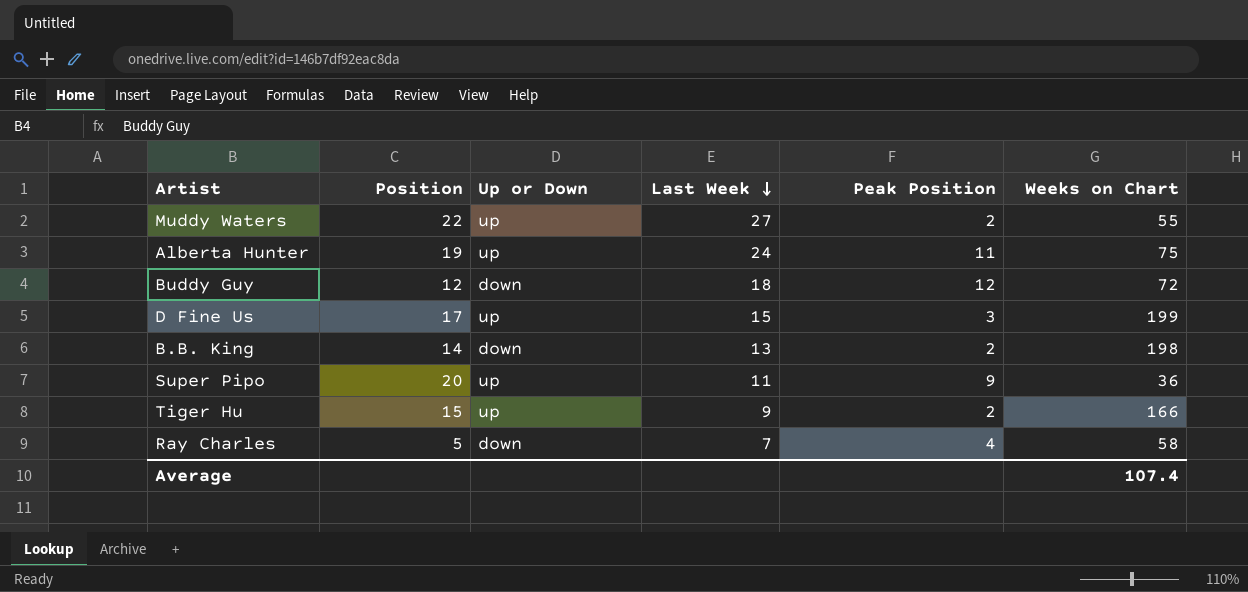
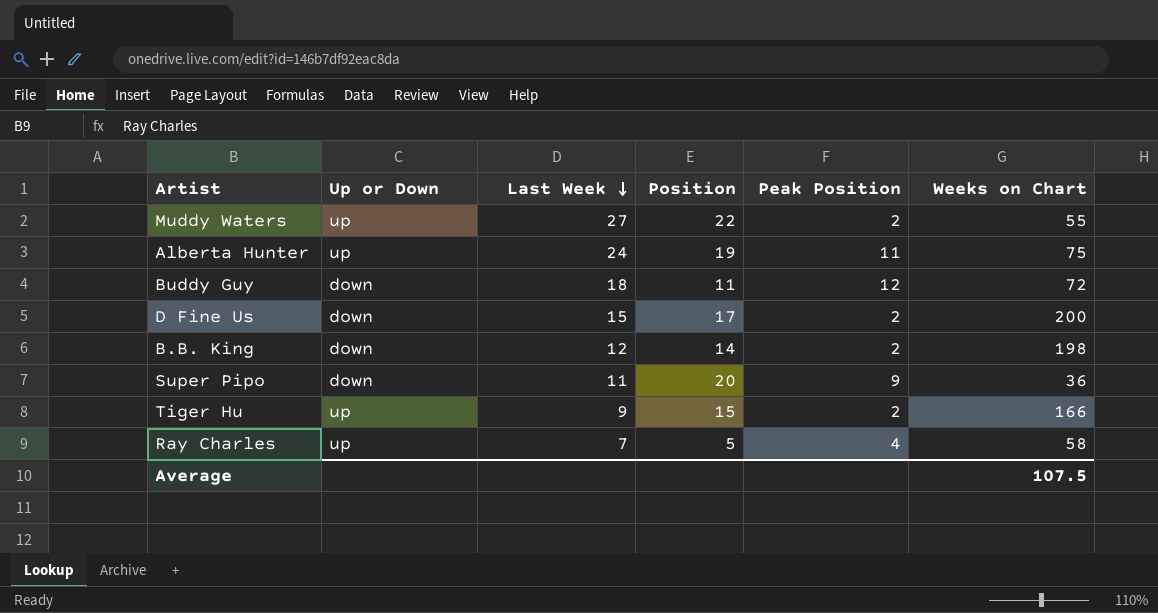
column Position | position: 2 -> 4
Buddy Guy | Position: 12 -> 11
D Fine Us | Up or Down: up -> down
D Fine Us | Peak Position: 3 -> 2
D Fine Us | Weeks on Chart: 199 -> 200
B.B. King | Last Week: 13 -> 12
Super Pipo | Up or Down: up -> down
Ray Charles | Up or Down: down -> up
Average | Weeks on Chart: 107.4 -> 107.5

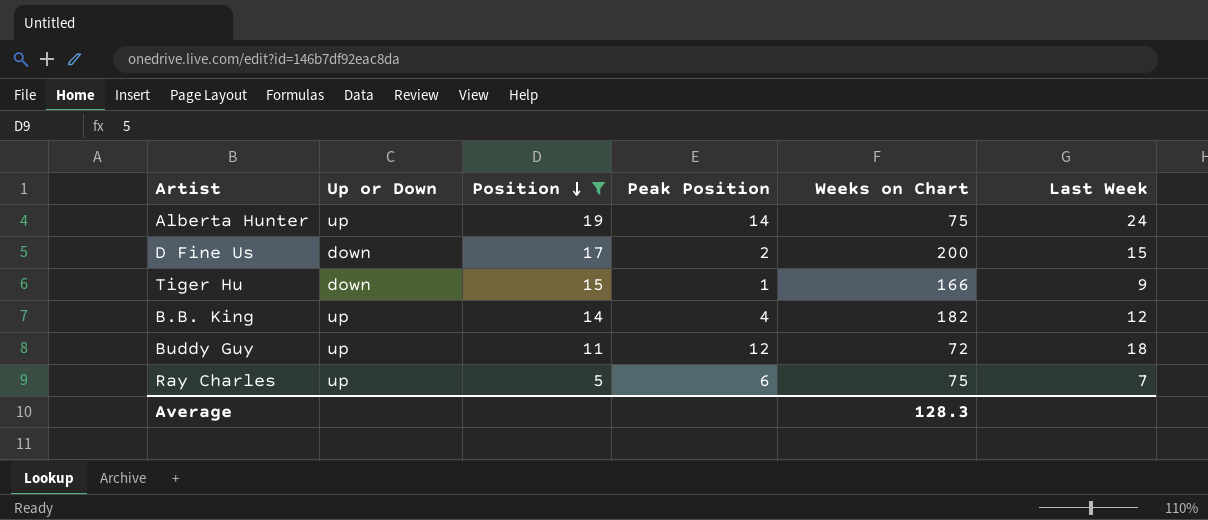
filter: none -> Position <= 19
row order: Last Week descending -> Position descending
column Last Week | position: 3 -> 6
Alberta Hunter | Peak Position: 11 -> 14
Tiger Hu | Up or Down: up -> down
Tiger Hu | Peak Position: 2 -> 1
B.B. King | Up or Down: down -> up
B.B. King | Peak Position: 2 -> 4
B.B. King | Weeks on Chart: 198 -> 182
Buddy Guy | Up or Down: down -> up
Ray Charles | Peak Position: 4 -> 6
Ray Charles | Weeks on Chart: 58 -> 75
Average | Weeks on Chart: 107.5 -> 128.3

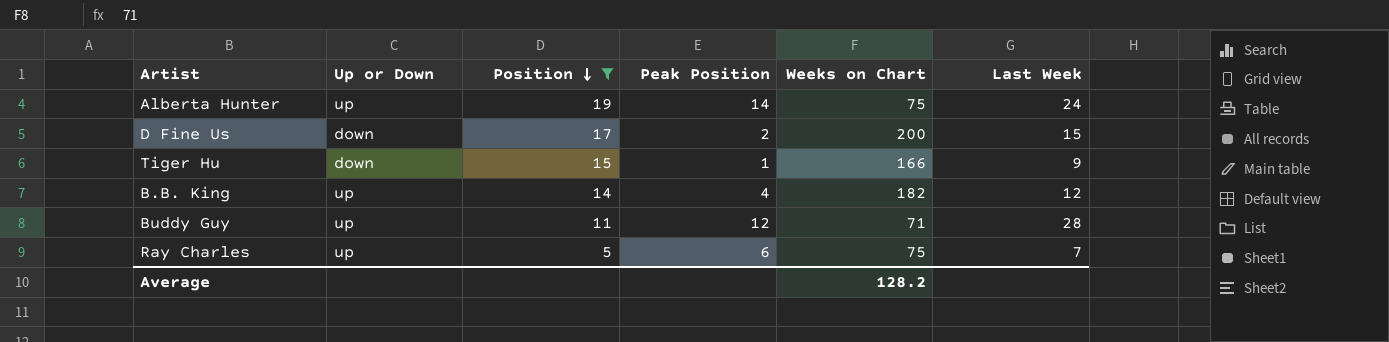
Buddy Guy | Weeks on Chart: 72 -> 71
Buddy Guy | Last Week: 18 -> 28
Average | Weeks on Chart: 128.3 -> 128.2

